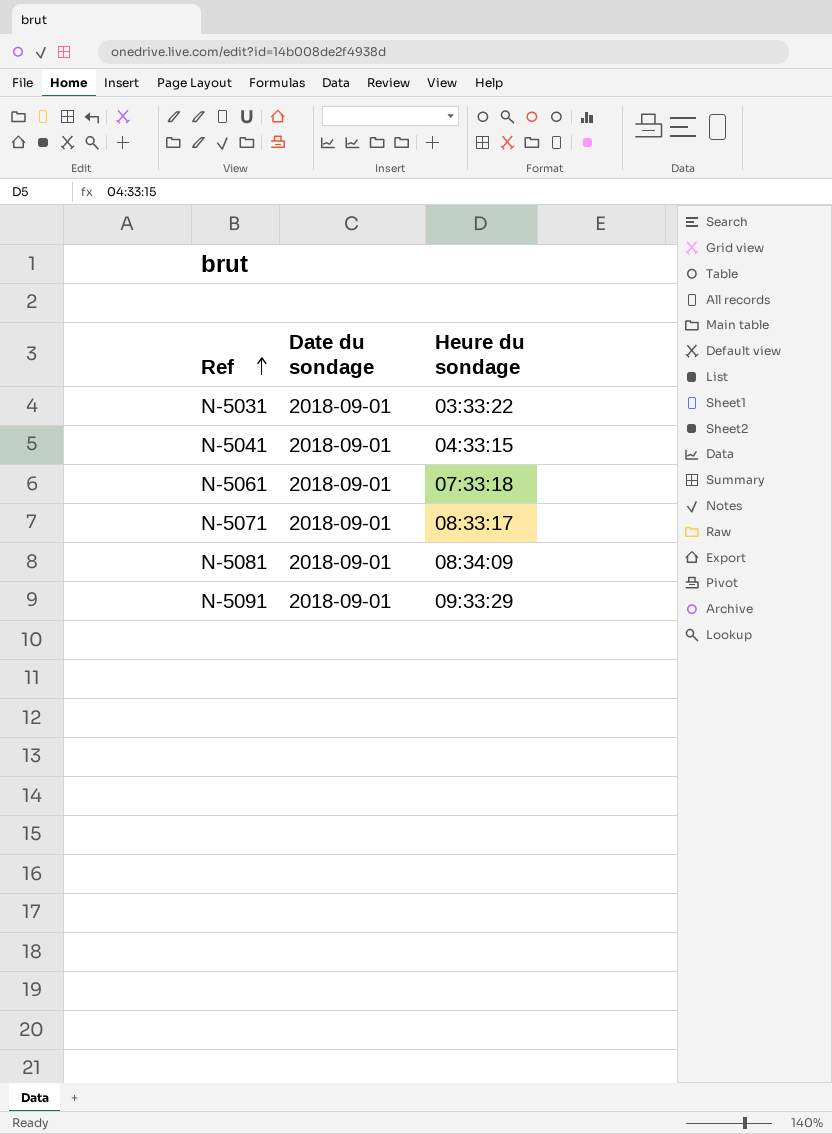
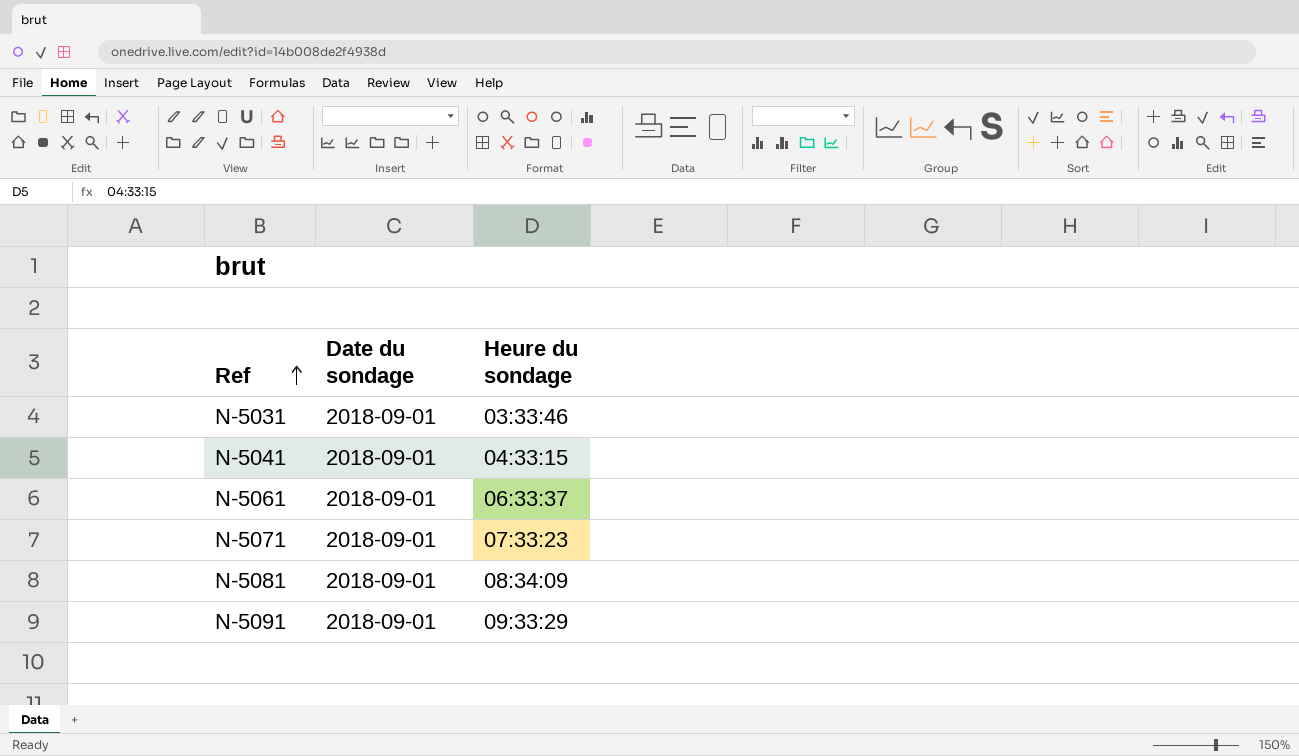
N-5031 | Heure du sondage: 03:33:22 -> 03:33:46
N-5061 | Heure du sondage: 07:33:18 -> 06:33:37
N-5071 | Heure du sondage: 08:33:17 -> 07:33:23

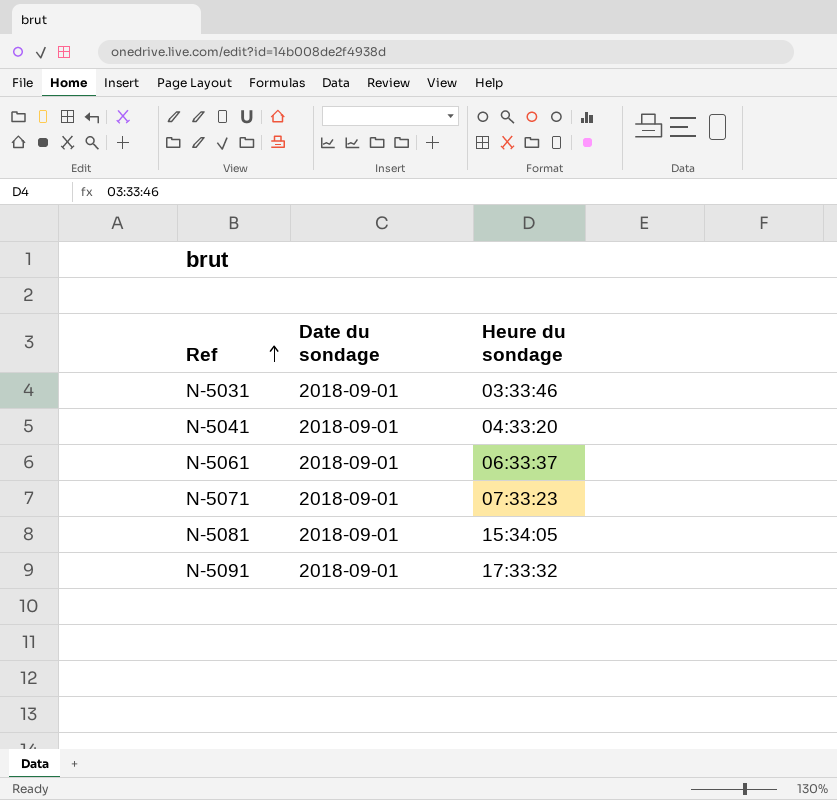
N-5041 | Heure du sondage: 04:33:15 -> 04:33:20
N-5081 | Heure du sondage: 08:34:09 -> 15:34:05
N-5091 | Heure du sondage: 09:33:29 -> 17:33:32

